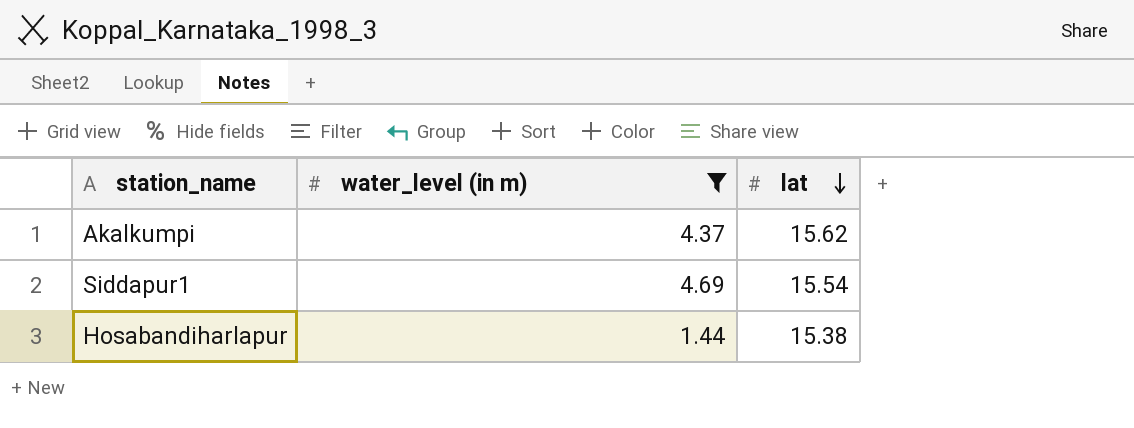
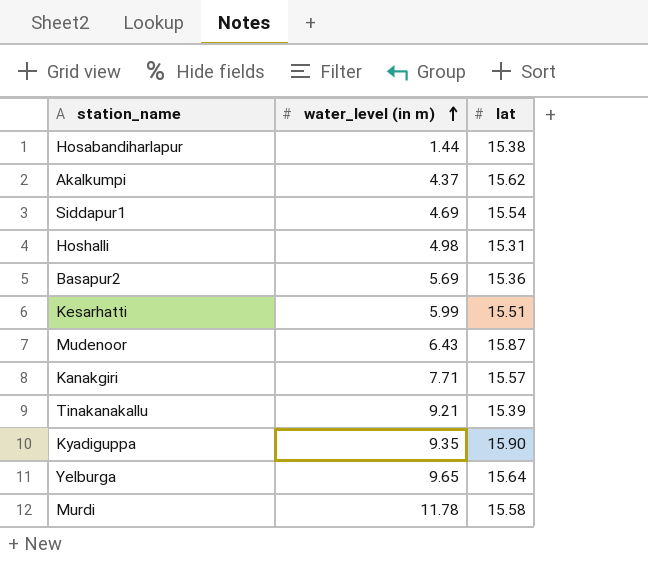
filter: water_level (in m) <= 4.69 -> none
row order: lat descending -> water_level (in m) ascending

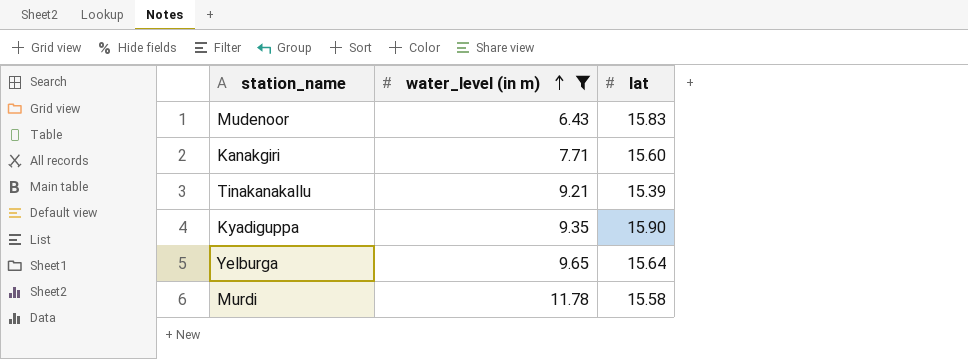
filter: none -> water_level (in m) >= 6.43
Mudenoor | lat: 15.87 -> 15.83
Kanakgiri | lat: 15.57 -> 15.60

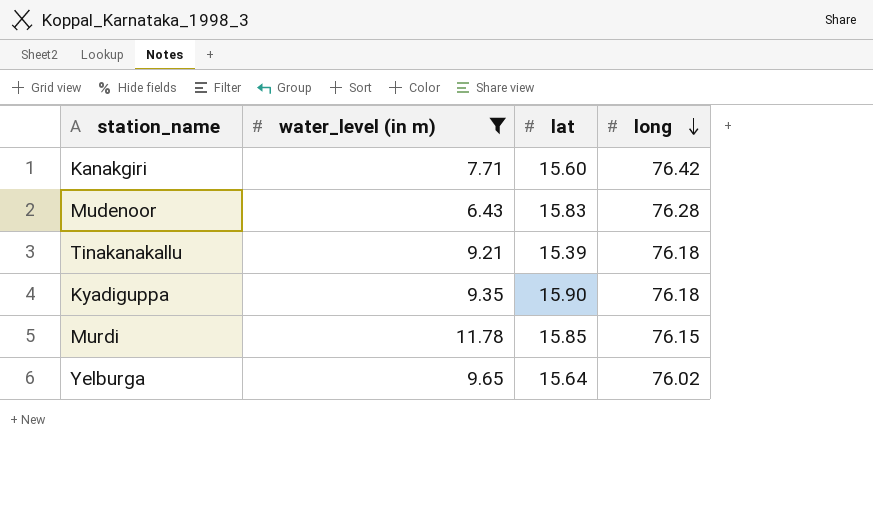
row order: water_level (in m) ascending -> long descending
column long | position: none -> 4
Murdi | lat: 15.58 -> 15.85

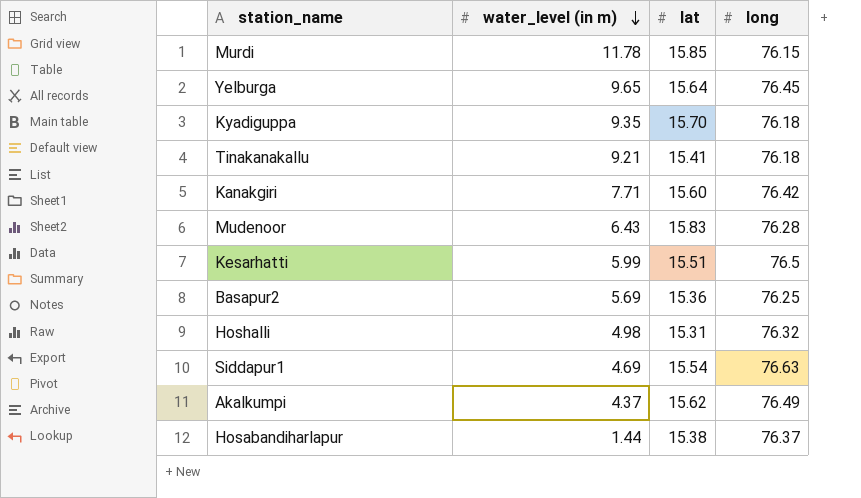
filter: water_level (in m) >= 6.43 -> none
row order: long descending -> water_level (in m) descending
Yelburga | long: 76.02 -> 76.45
Kyadiguppa | lat: 15.90 -> 15.70
Tinakanakallu | lat: 15.39 -> 15.41

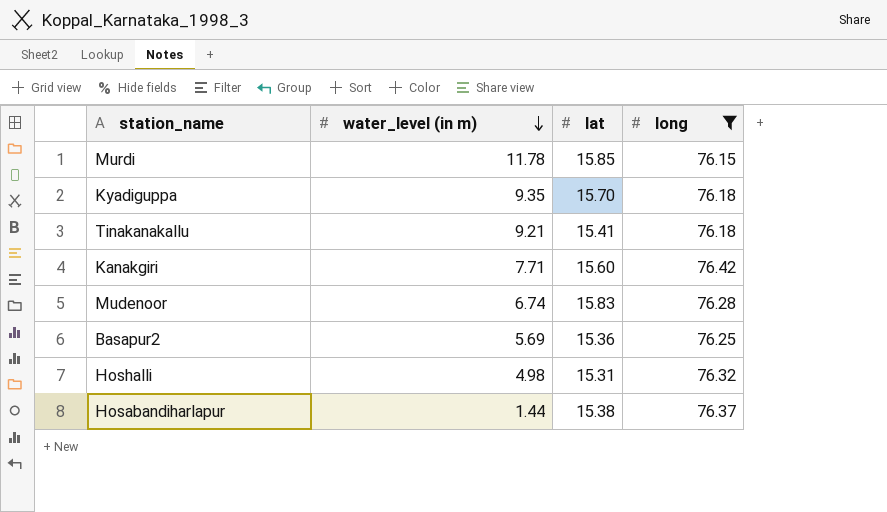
filter: none -> long <= 76.42
Mudenoor | water_level (in m): 6.43 -> 6.74

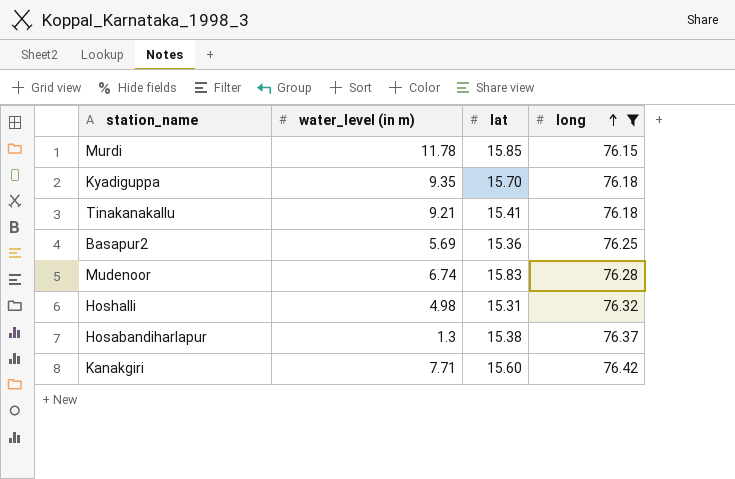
row order: water_level (in m) descending -> long ascending
Hosabandiharlapur | water_level (in m): 1.44 -> 1.3

